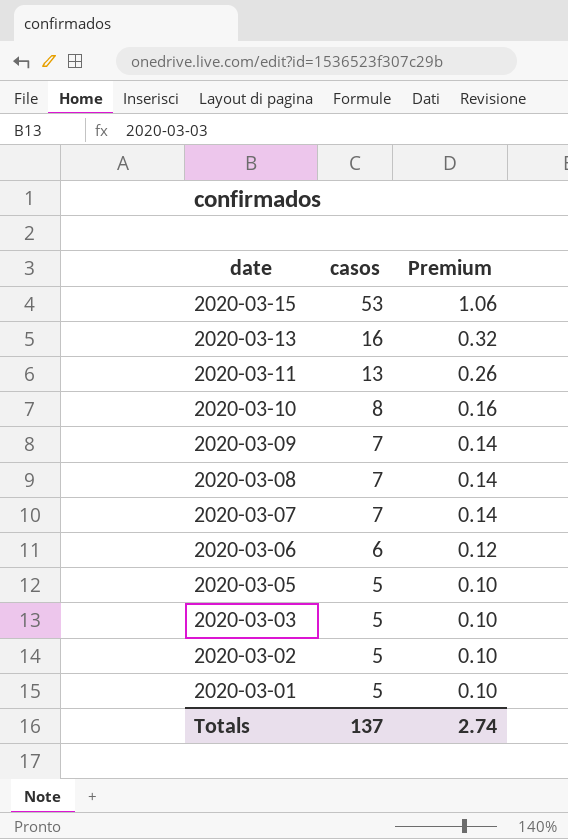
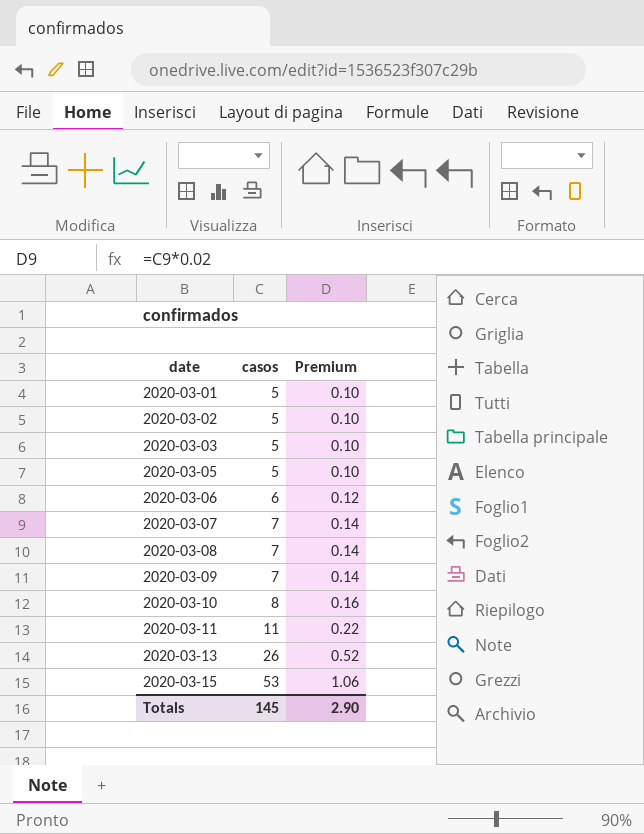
row order: date descending -> date ascending
2020-03-11 | casos: 13 -> 11
2020-03-11 | Premium: 0.26 -> 0.22
2020-03-13 | casos: 16 -> 26
2020-03-13 | Premium: 0.32 -> 0.52
Totals | casos: 137 -> 145
Totals | Premium: 2.74 -> 2.90

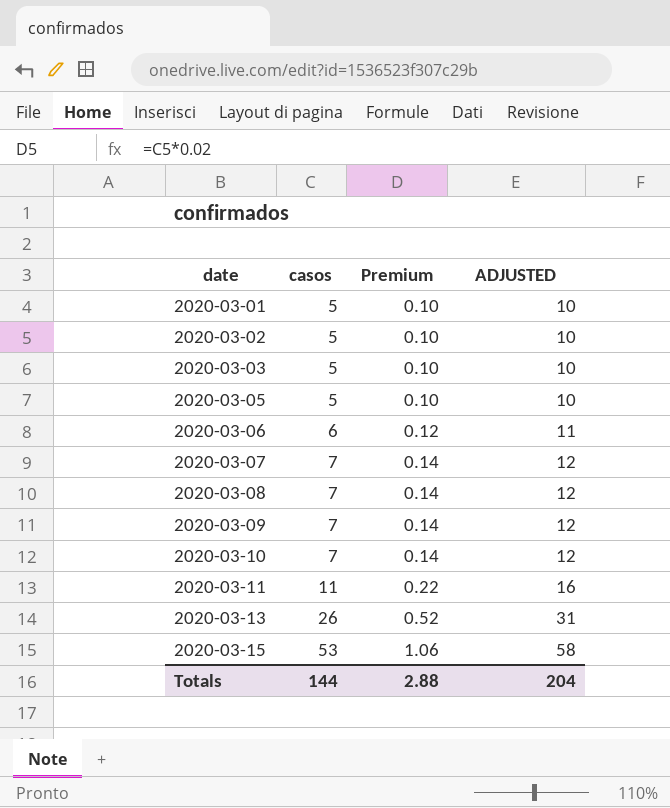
column ADJUSTED | formula: none -> [casos] + 5
2020-03-10 | casos: 8 -> 7
2020-03-10 | Premium: 0.16 -> 0.14
Totals | casos: 145 -> 144
Totals | Premium: 2.90 -> 2.88

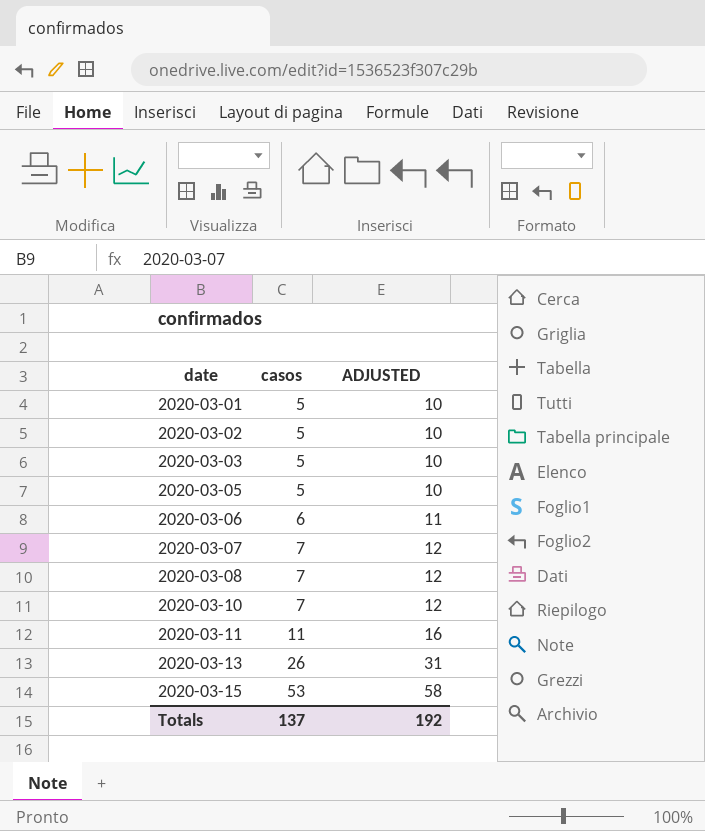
column Premium | formula: [casos] * 0.02 -> none
row 2020-03-09: 7 | 0.14 | 12 -> none
Totals | casos: 144 -> 137
Totals | ADJUSTED: 204 -> 192

